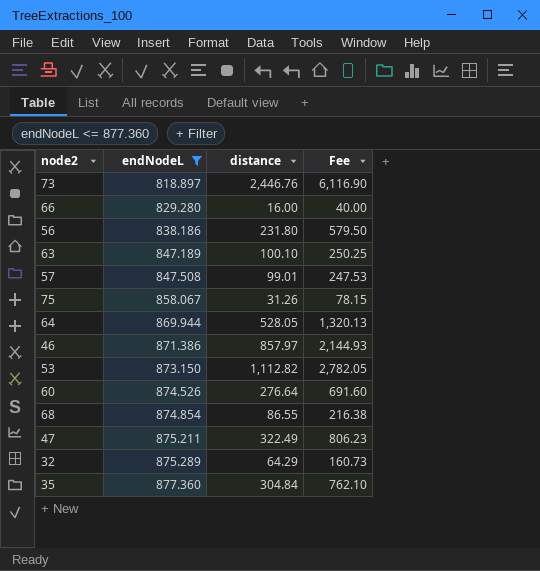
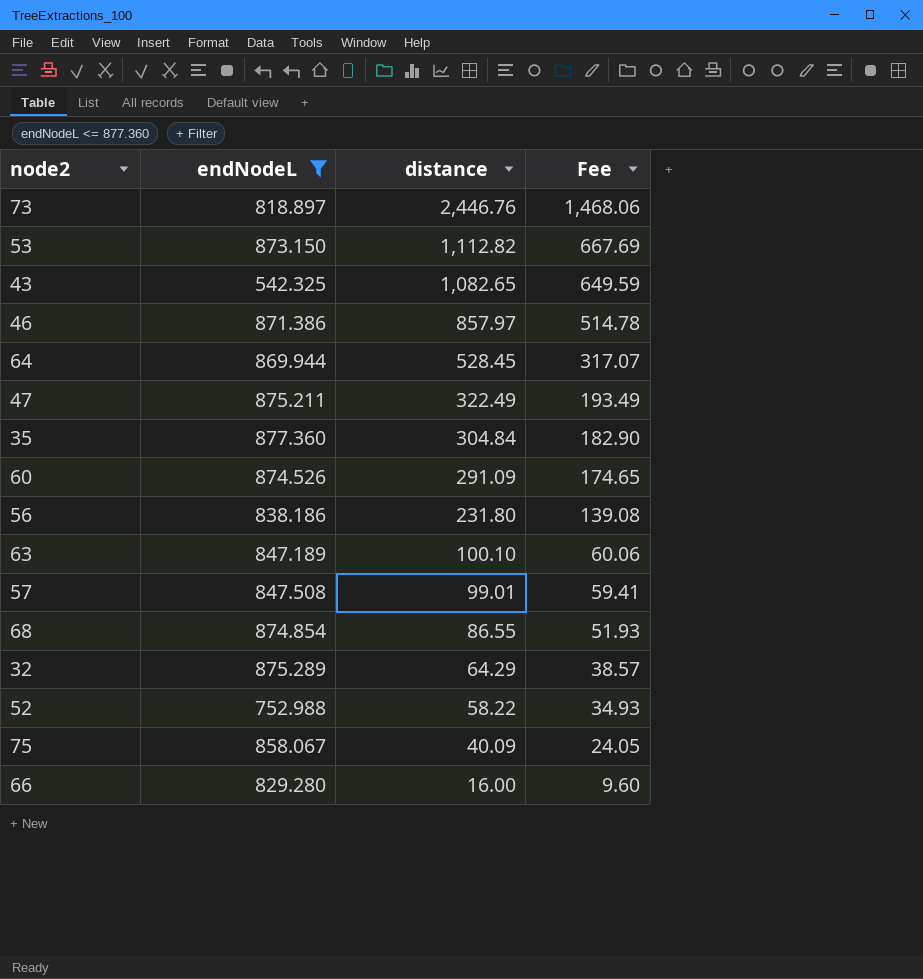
row order: endNodeL ascending -> distance descending
column Fee | formula: [distance] * 2.5 -> [distance] * 0.6
row 43: none -> 542.325 | 1,082.65 | 649.59
64 | distance: 528.05 -> 528.45
60 | distance: 276.64 -> 291.09
row 52: none -> 752.988 | 58.22 | 34.93
75 | distance: 31.26 -> 40.09

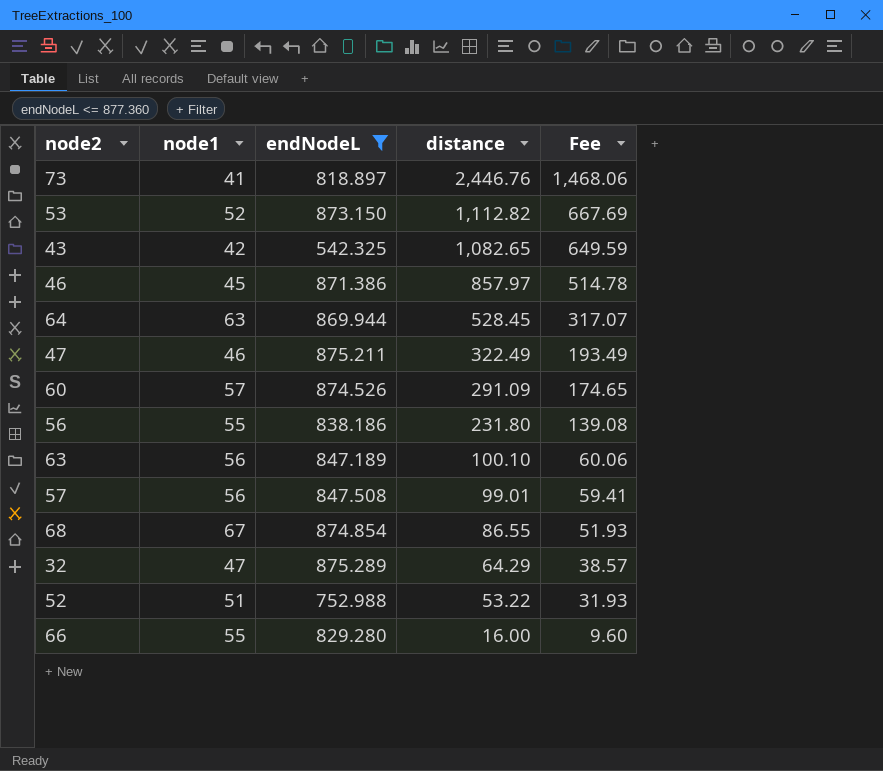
column node1 | position: none -> 2
row 35: 877.360 | 304.84 | 182.90 -> none
row 75: 858.067 | 40.09 | 24.05 -> none
52 | distance: 58.22 -> 53.22
52 | Fee: 34.93 -> 31.93

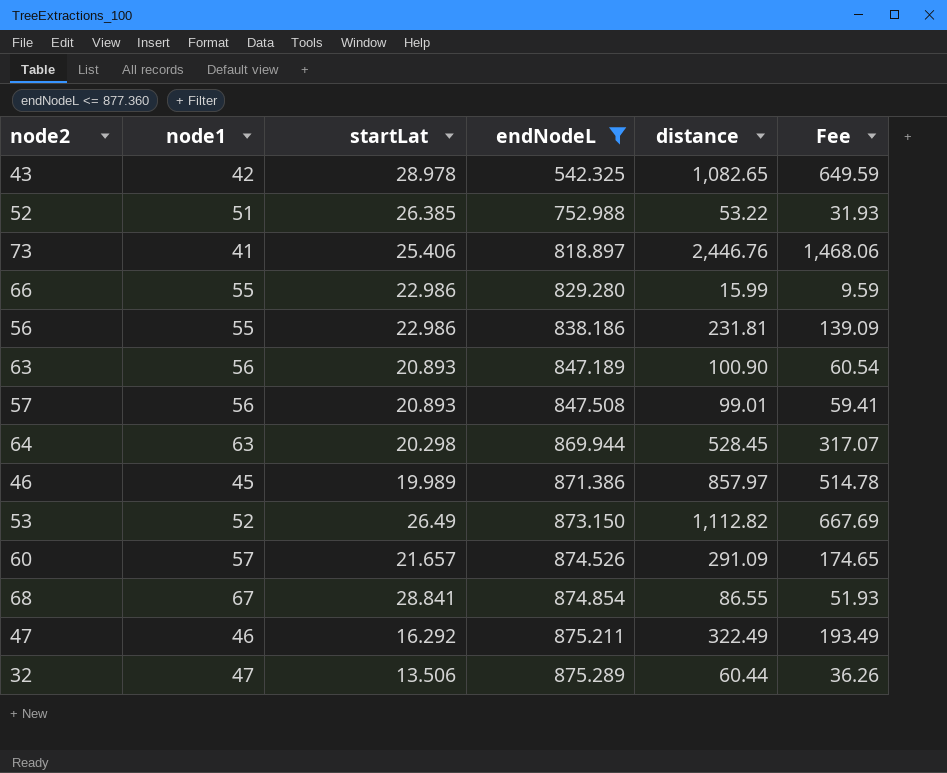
row order: distance descending -> endNodeL ascending
column startLat | position: none -> 3
66 | distance: 16.00 -> 15.99
66 | Fee: 9.60 -> 9.59
56 | distance: 231.80 -> 231.81
56 | Fee: 139.08 -> 139.09
63 | distance: 100.10 -> 100.90
63 | Fee: 60.06 -> 60.54
32 | distance: 64.29 -> 60.44
32 | Fee: 38.57 -> 36.26

